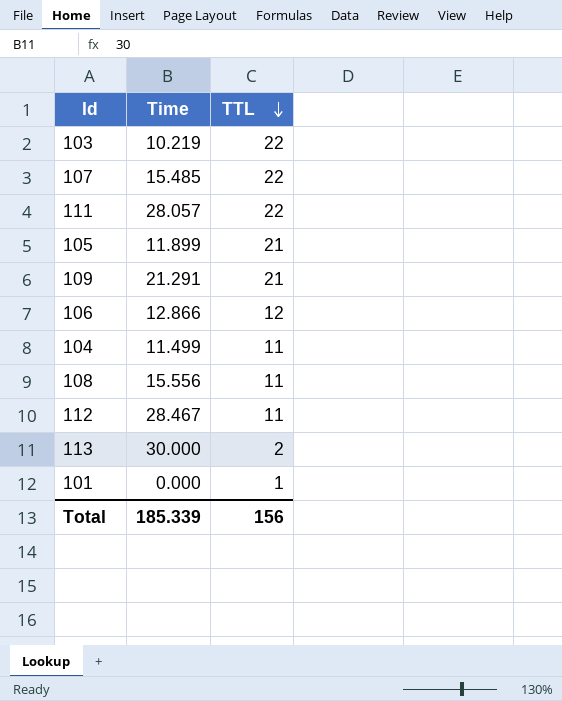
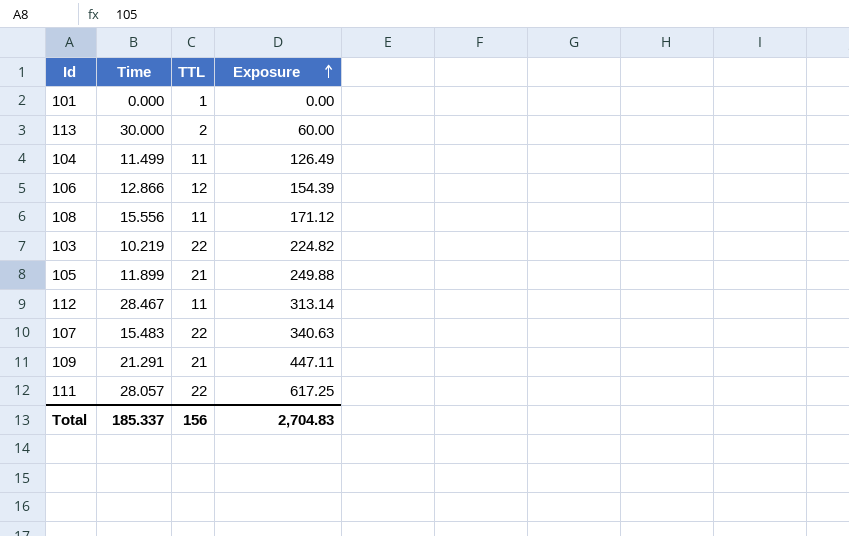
row order: TTL descending -> Exposure ascending
column Exposure | formula: none -> [Time] * [TTL]
107 | Time: 15.485 -> 15.483
Total | Time: 185.339 -> 185.337

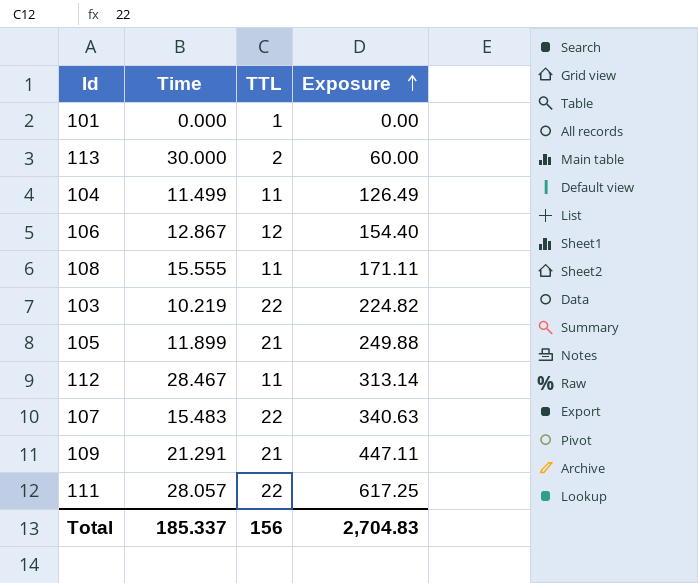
106 | Time: 12.866 -> 12.867
106 | Exposure: 154.39 -> 154.40
108 | Time: 15.556 -> 15.555
108 | Exposure: 171.12 -> 171.11

